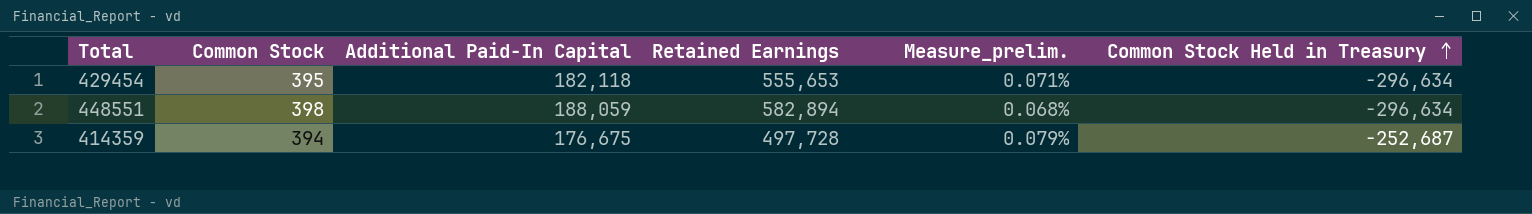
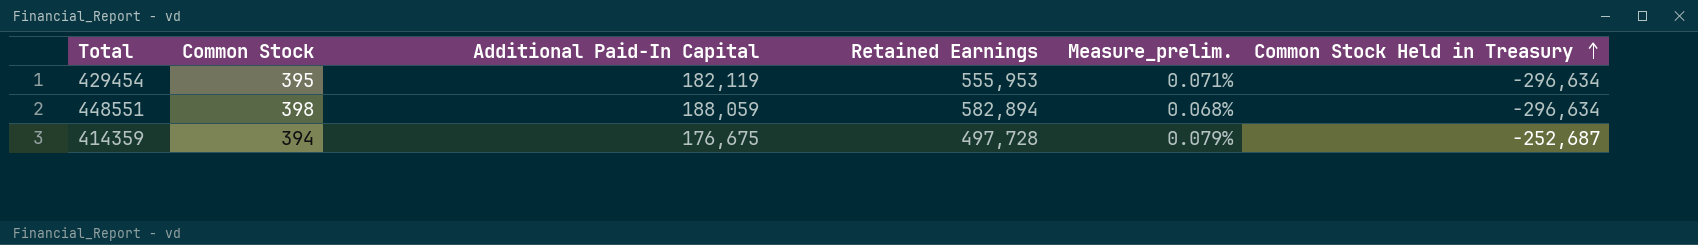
429454 | Additional Paid-In Capital: 182,118 -> 182,119
429454 | Retained Earnings: 555,653 -> 555,953

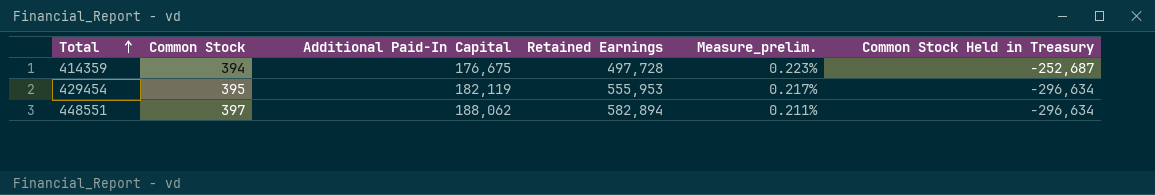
row order: Common Stock Held in Treasury ascending -> Total ascending
column Measure_prelim. | formula: [Common Stock] / [Retained Earnings] -> [Common Stock] / [Additional Paid-In Capital]
448551 | Common Stock: 398 -> 397
448551 | Additional Paid-In Capital: 188,059 -> 188,062

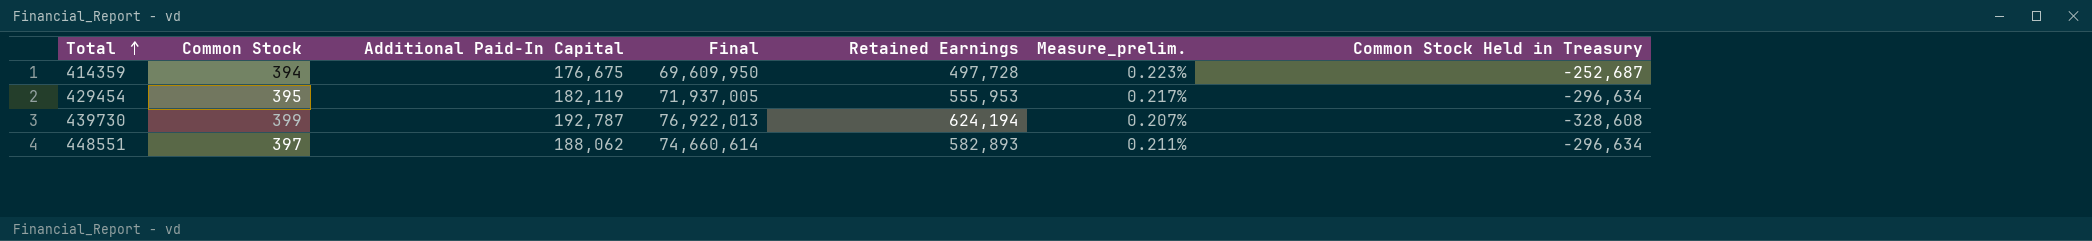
column Final | formula: none -> [Common Stock] * [Additional Paid-In Capital]
row 439730: none -> 399 | 192,787 | 76,922,013 | 624,194 | 0.207% | -328,608
448551 | Retained Earnings: 582,894 -> 582,893

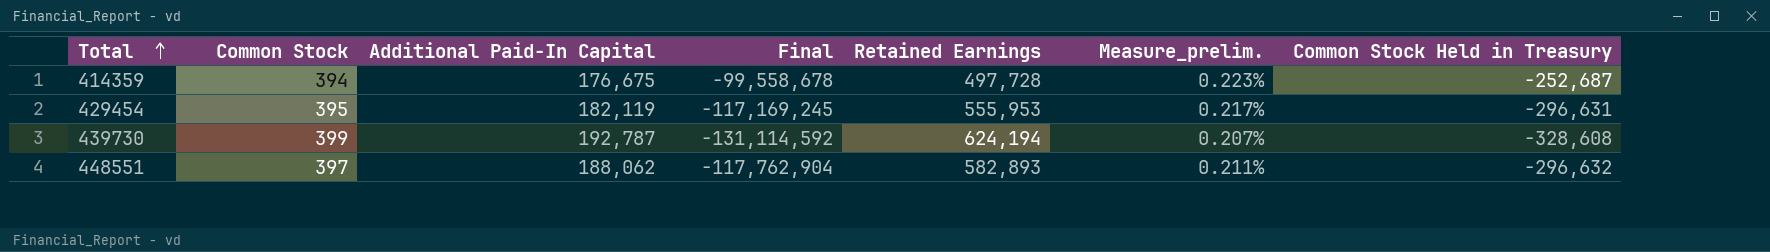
column Final | formula: [Common Stock] * [Additional Paid-In Capital] -> [Common Stock] * [Common Stock Held in Treasury]
429454 | Common Stock Held in Treasury: -296,634 -> -296,631
448551 | Common Stock Held in Treasury: -296,634 -> -296,632

